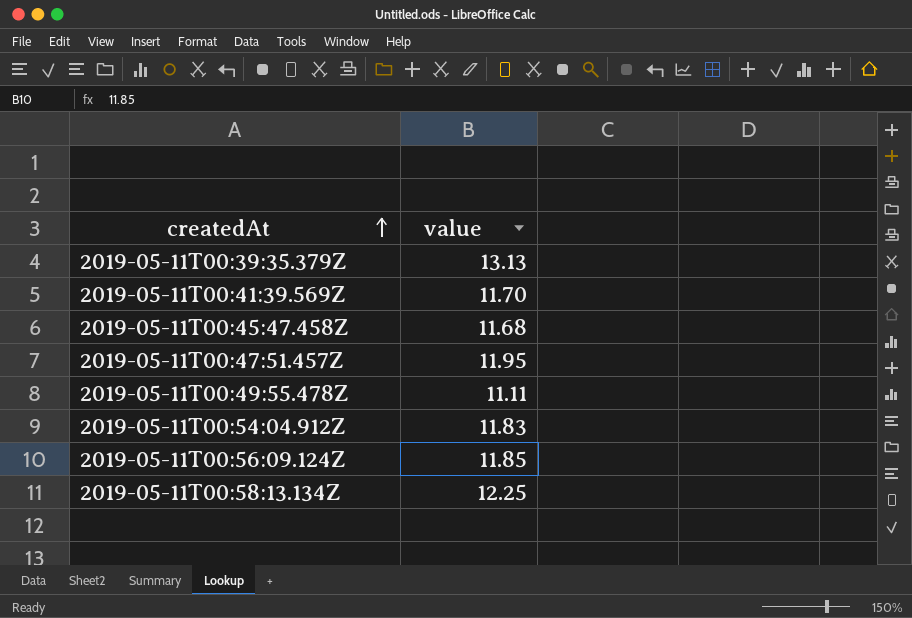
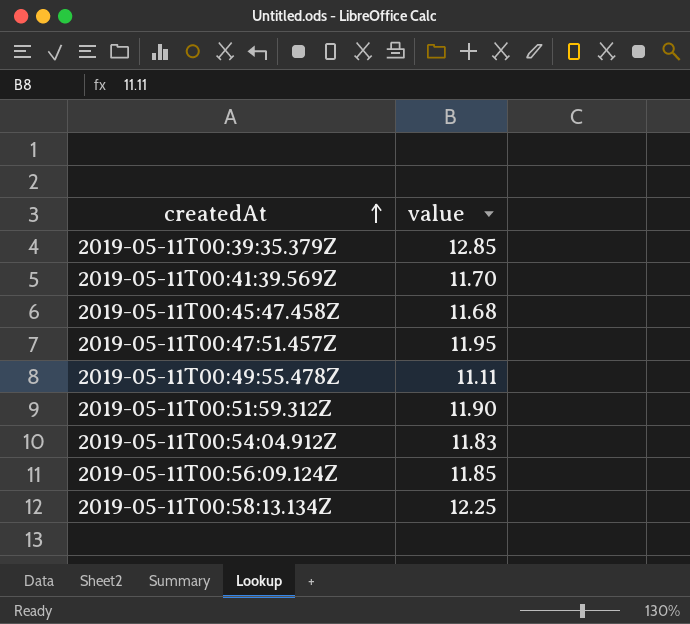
2019-05-11T00:39:35.379Z | value: 13.13 -> 12.85
row 2019-05-11T00:51:59.312Z: none -> 11.90

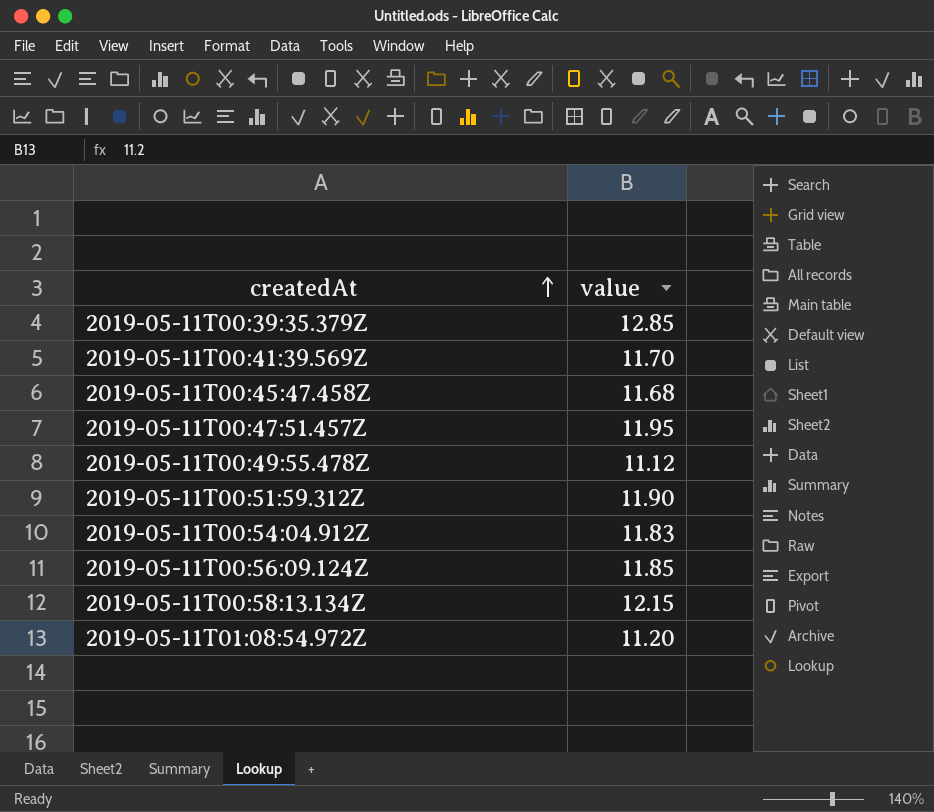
2019-05-11T00:49:55.478Z | value: 11.11 -> 11.12
2019-05-11T00:58:13.134Z | value: 12.25 -> 12.15
row 2019-05-11T01:08:54.972Z: none -> 11.20

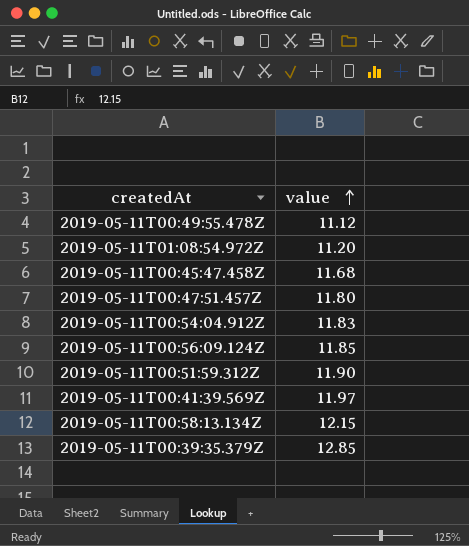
row order: createdAt ascending -> value ascending
2019-05-11T00:47:51.457Z | value: 11.95 -> 11.80
2019-05-11T00:41:39.569Z | value: 11.70 -> 11.97

